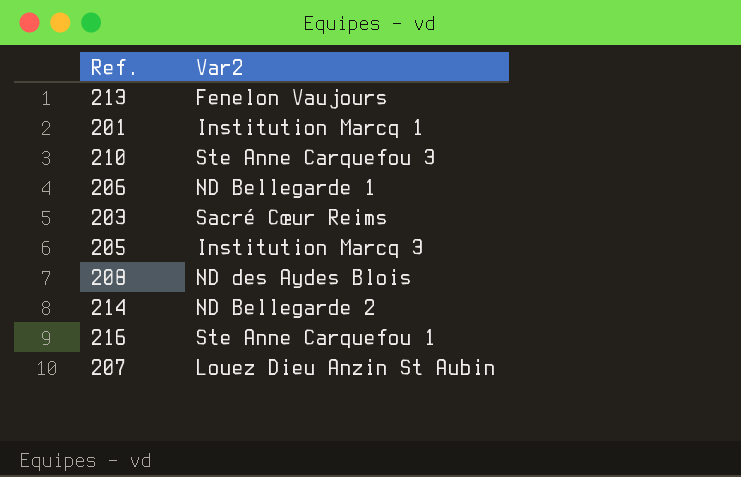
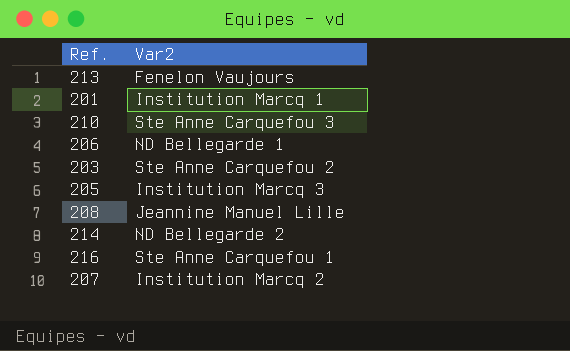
203 | Var2: Sacré Cœur Reims -> Ste Anne Carquefou 2
208 | Var2: ND des Aydes Blois -> Jeannine Manuel Lille
207 | Var2: Louez Dieu Anzin St Aubin -> Institution Marcq 2

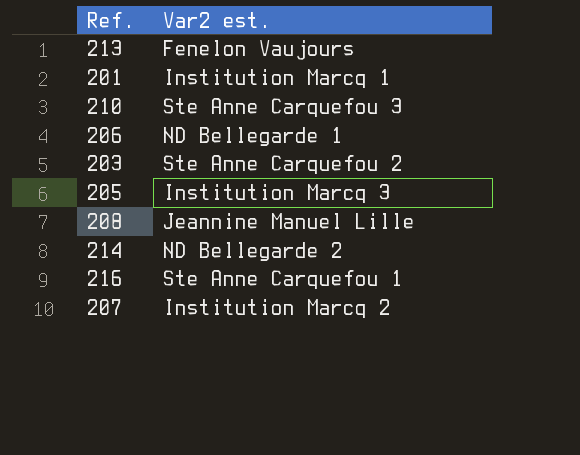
column name: Var2 -> Var2 est.

